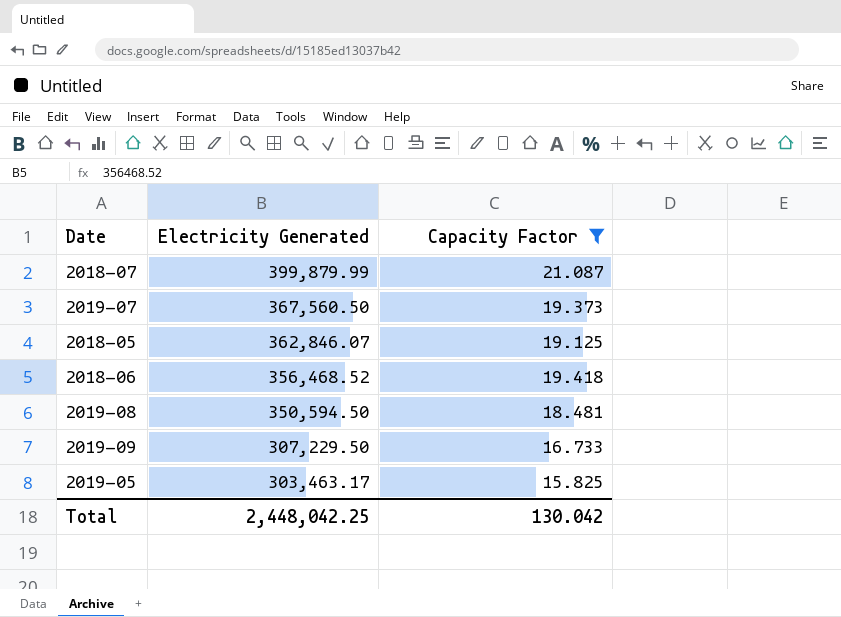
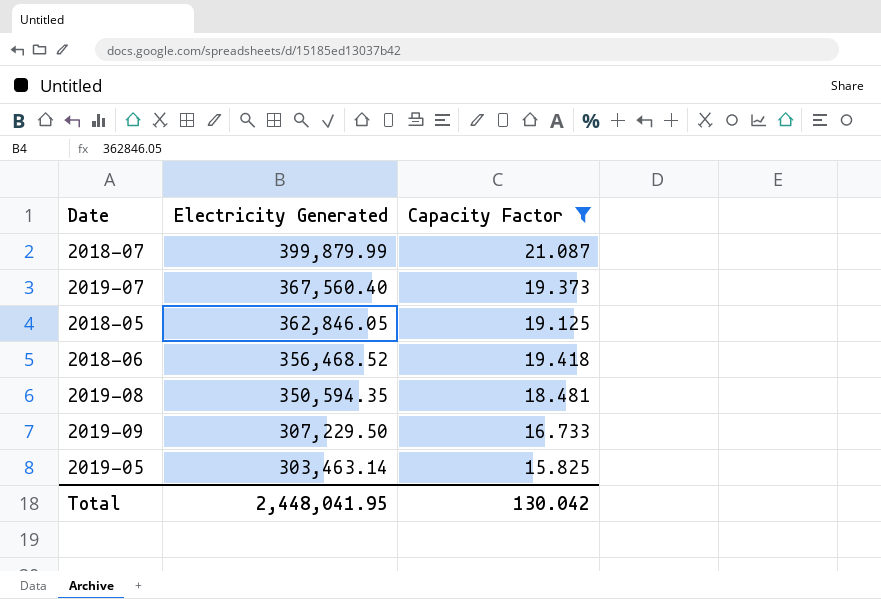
2019-07 | Electricity Generated: 367,560.50 -> 367,560.40
2018-05 | Electricity Generated: 362,846.07 -> 362,846.05
2019-08 | Electricity Generated: 350,594.50 -> 350,594.35
2019-05 | Electricity Generated: 303,463.17 -> 303,463.14
Total | Electricity Generated: 2,448,042.25 -> 2,448,041.95

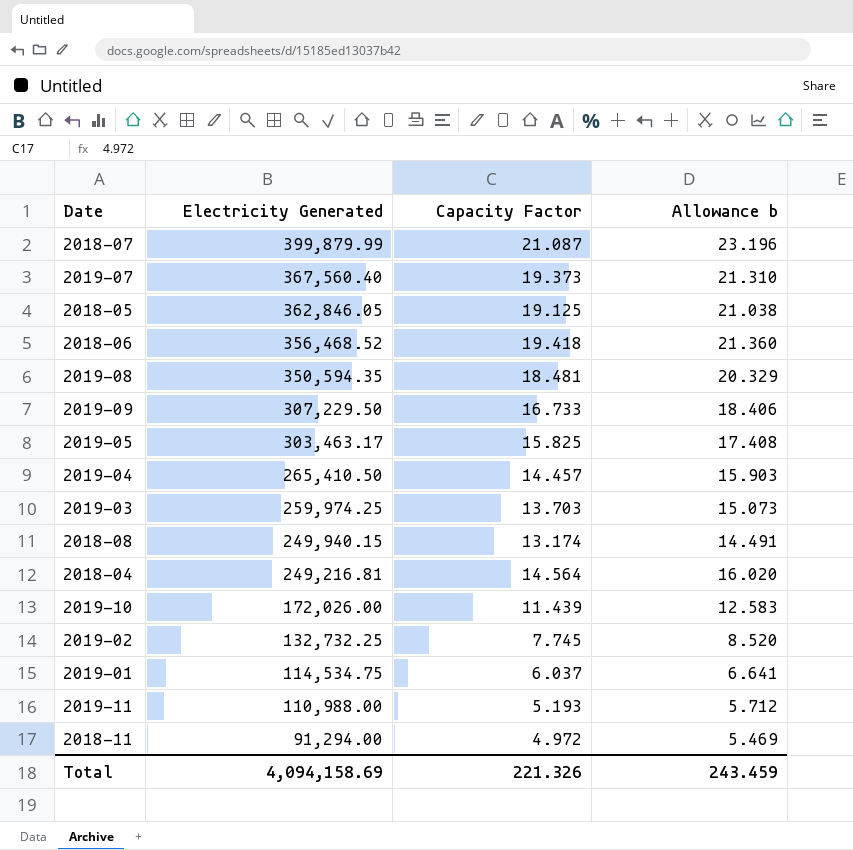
filter: Capacity Factor >= 15.825 -> none
column Allowance b | formula: none -> [Capacity Factor] * 1.1
2019-05 | Electricity Generated: 303,463.14 -> 303,463.17
Total | Electricity Generated: 2,448,041.95 -> 4,094,158.69
Total | Capacity Factor: 130.042 -> 221.326

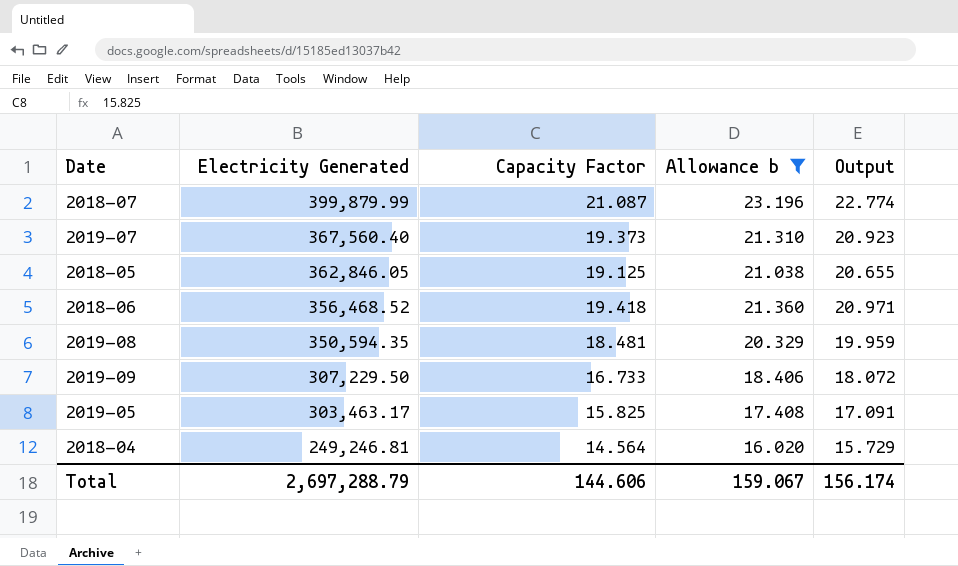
filter: none -> Allowance b >= 16.020
column Output | formula: none -> [Capacity Factor] * 1.08
2018-04 | Electricity Generated: 249,216.81 -> 249,246.81
Total | Electricity Generated: 4,094,158.69 -> 2,697,288.79
Total | Capacity Factor: 221.326 -> 144.606
Total | Allowance b: 243.459 -> 159.067

